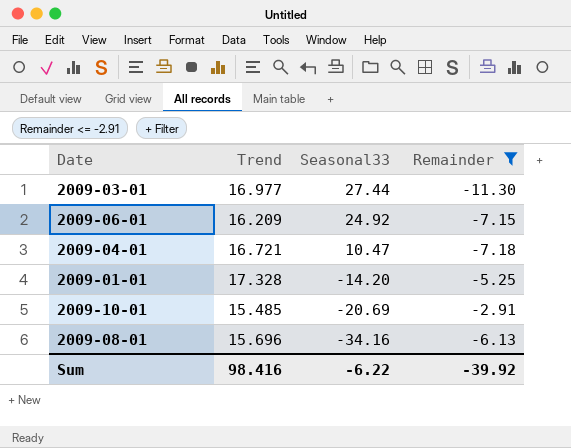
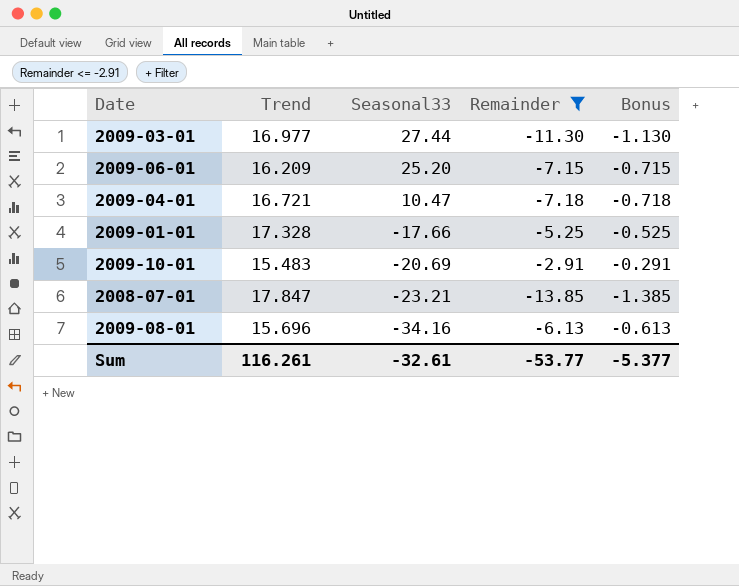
column Bonus | formula: none -> [Remainder] * 0.1
2009-06-01 | Seasonal33: 24.92 -> 25.20
2009-01-01 | Seasonal33: -14.20 -> -17.66
2009-10-01 | Trend: 15.485 -> 15.483
row 2008-07-01: none -> 17.847 | -23.21 | -13.85 | -1.385
Sum | Trend: 98.416 -> 116.261
Sum | Seasonal33: -6.22 -> -32.61
Sum | Remainder: -39.92 -> -53.77

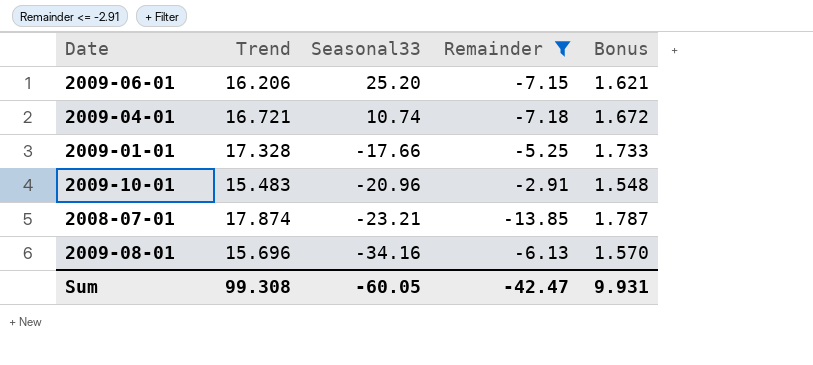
column Bonus | formula: [Remainder] * 0.1 -> [Trend] * 0.1
row 2009-03-01: 16.977 | 27.44 | -11.30 | -1.130 -> none
2009-06-01 | Trend: 16.209 -> 16.206
2009-04-01 | Seasonal33: 10.47 -> 10.74
2009-10-01 | Seasonal33: -20.69 -> -20.96
2008-07-01 | Trend: 17.847 -> 17.874
Sum | Trend: 116.261 -> 99.308
Sum | Seasonal33: -32.61 -> -60.05
Sum | Remainder: -53.77 -> -42.47
Sum | Bonus: -5.377 -> 9.931

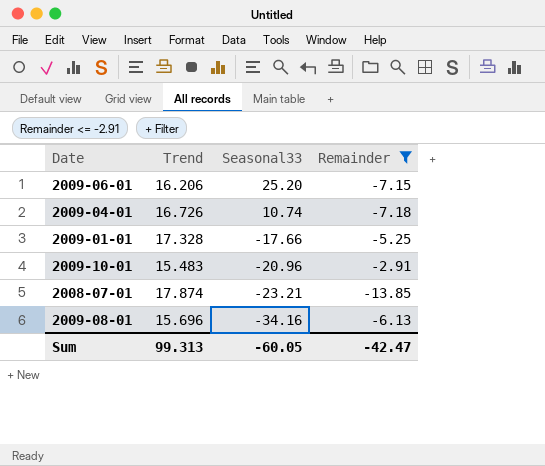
column Bonus | formula: [Trend] * 0.1 -> none
2009-04-01 | Trend: 16.721 -> 16.726
Sum | Trend: 99.308 -> 99.313

